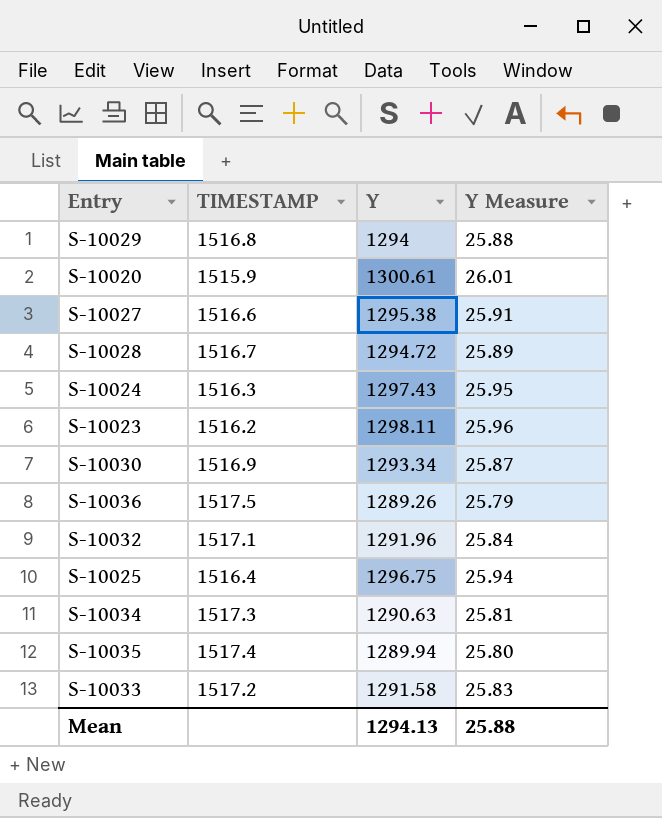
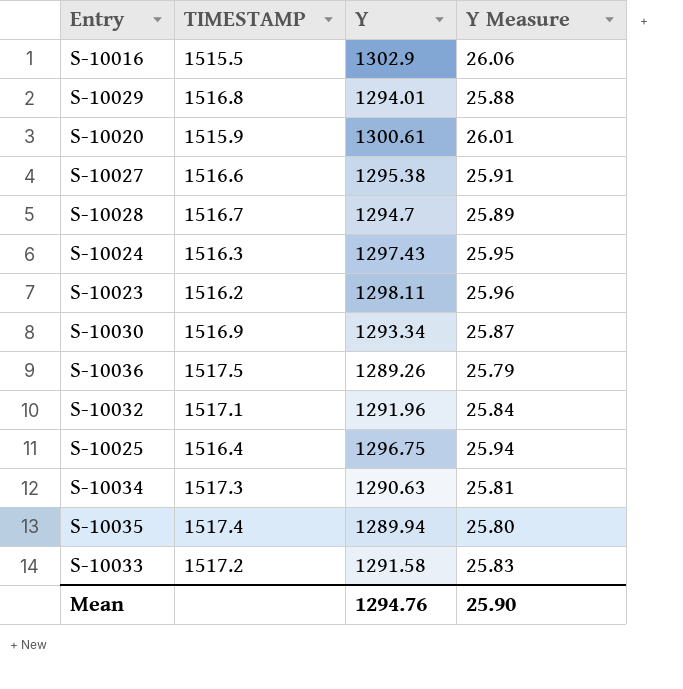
row S-10016: none -> 1515.5 | 1302.9 | 26.06
S-10029 | Y: 1294 -> 1294.01
S-10028 | Y: 1294.72 -> 1294.7
Mean | Y: 1294.13 -> 1294.76
Mean | Y Measure: 25.88 -> 25.90

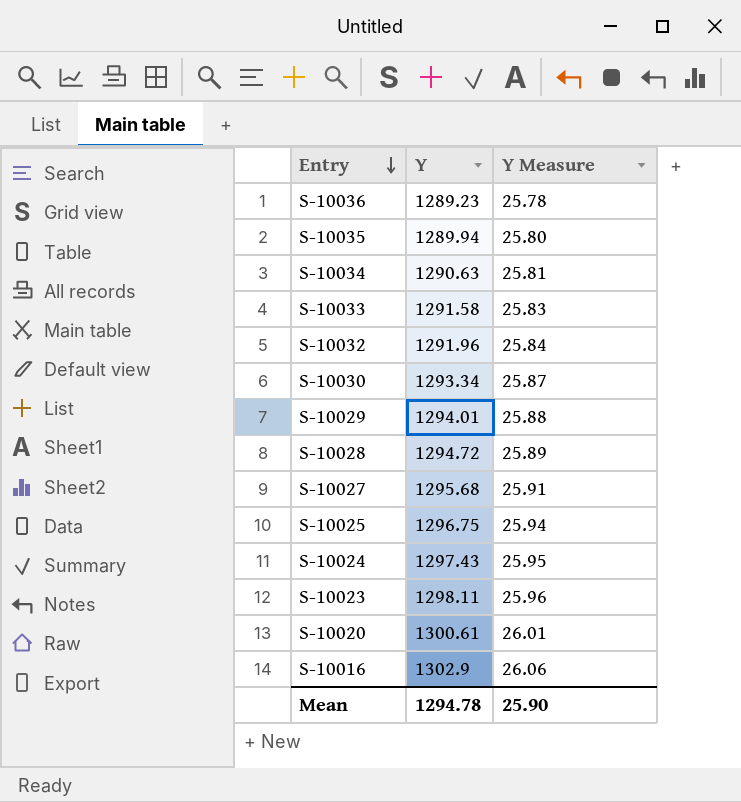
row order: none -> Entry descending
column TIMESTAMP | position: 2 -> none
S-10036 | Y: 1289.26 -> 1289.23
S-10036 | Y Measure: 25.79 -> 25.78
S-10028 | Y: 1294.7 -> 1294.72
S-10027 | Y: 1295.38 -> 1295.68
Mean | Y: 1294.76 -> 1294.78

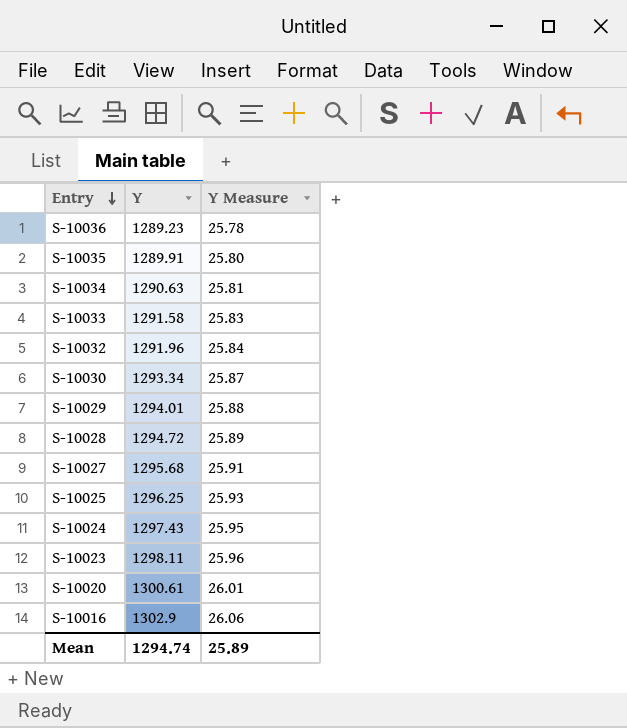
S-10035 | Y: 1289.94 -> 1289.91
S-10025 | Y: 1296.75 -> 1296.25
S-10025 | Y Measure: 25.94 -> 25.93
Mean | Y: 1294.78 -> 1294.74
Mean | Y Measure: 25.90 -> 25.89

